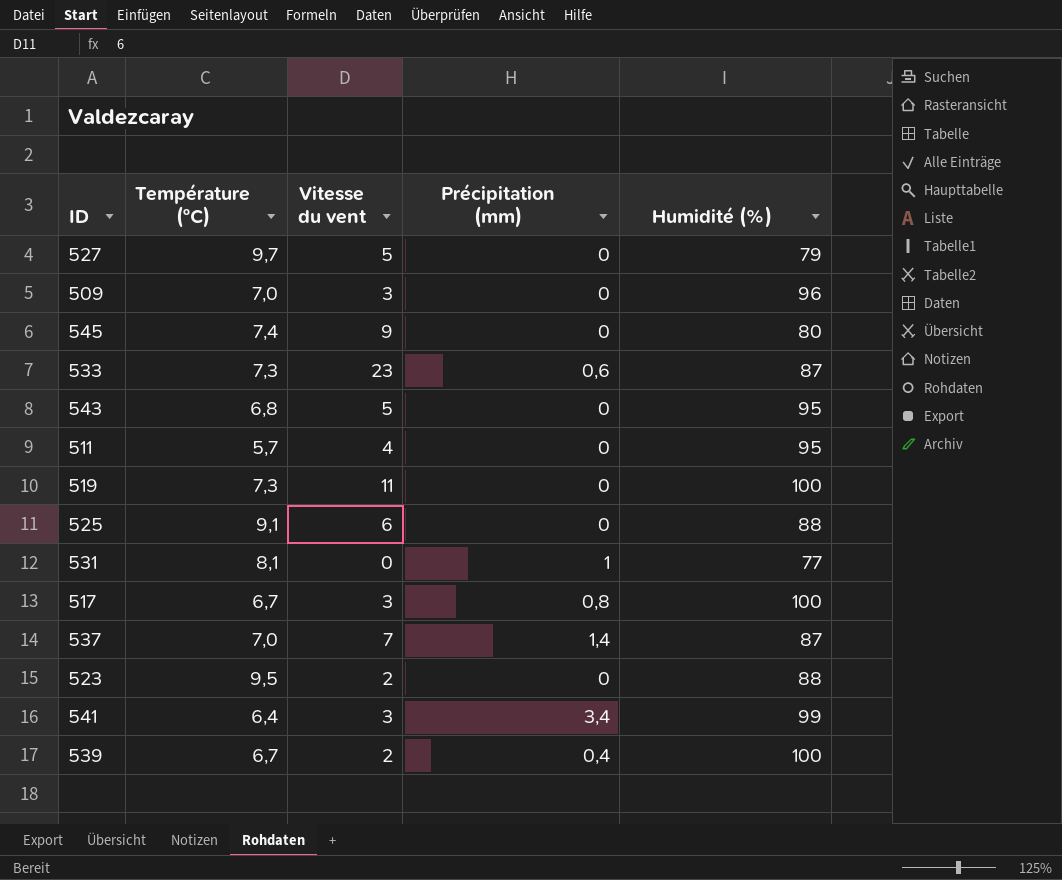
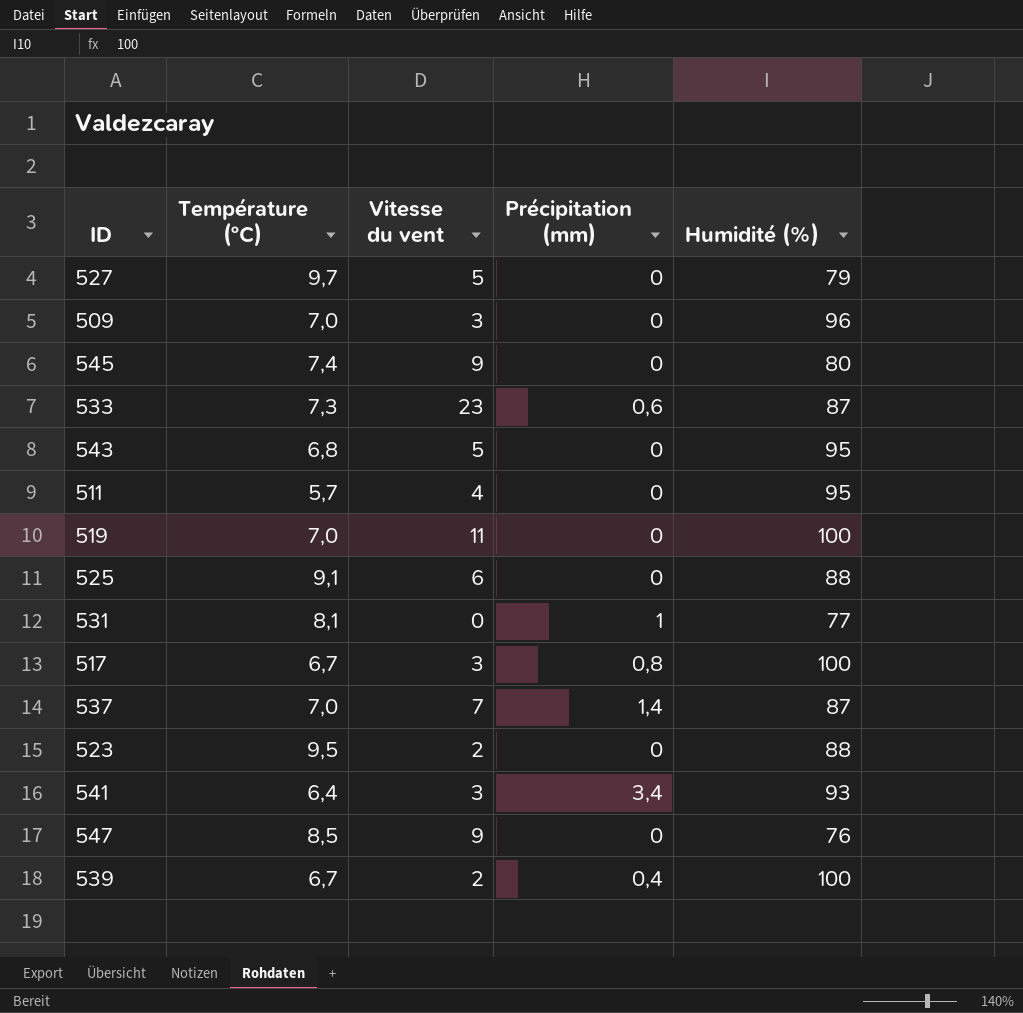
519 | Température (ºC): 7,3 -> 7,0
541 | Humidité (%): 99 -> 93
row 547: none -> 8,5 | 9 | 0 | 76

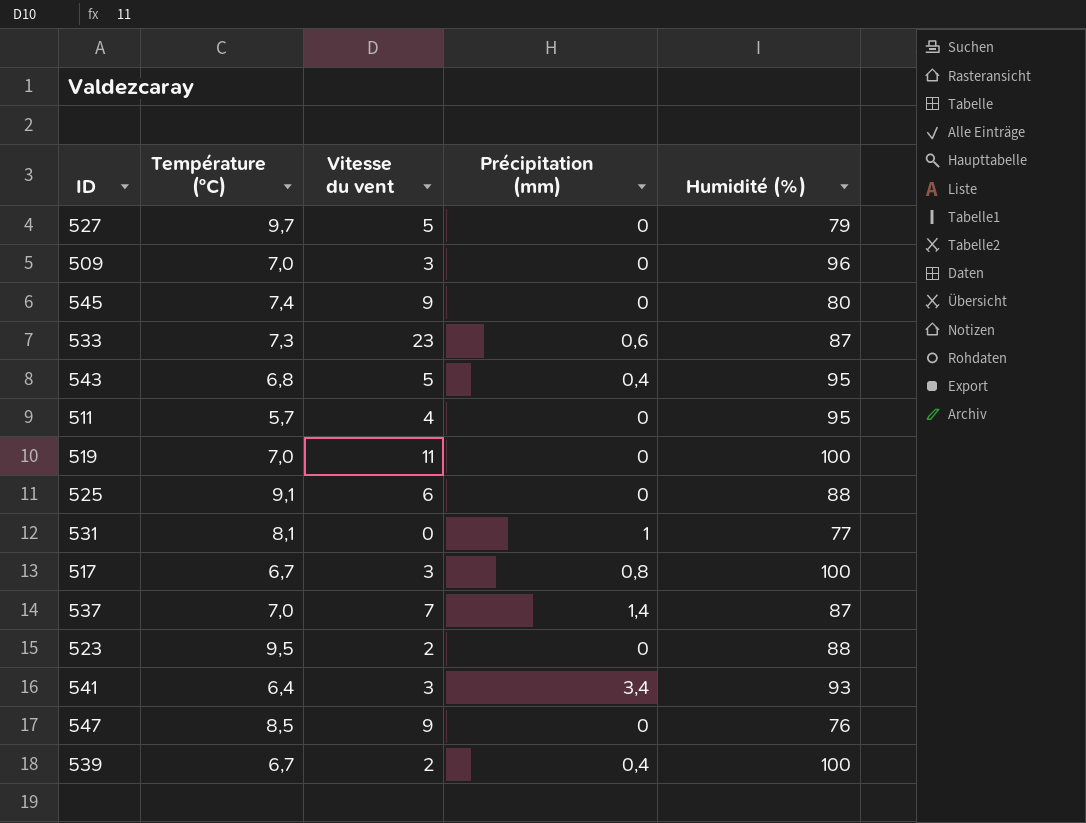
543 | Précipitation (mm): 0 -> 0,4

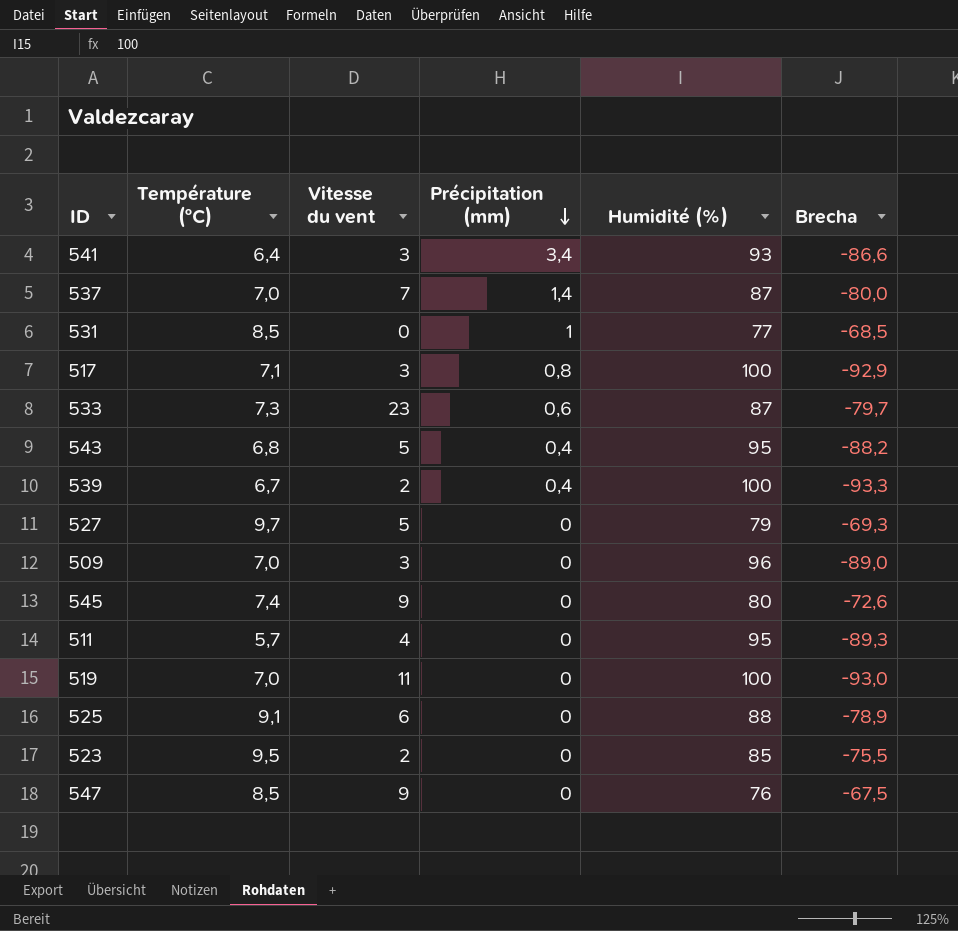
row order: none -> Précipitation (mm) descending
column Brecha | formula: none -> [Température (ºC)] - [Humidité (%)]
531 | Température (ºC): 8,1 -> 8,5
517 | Température (ºC): 6,7 -> 7,1
523 | Humidité (%): 88 -> 85

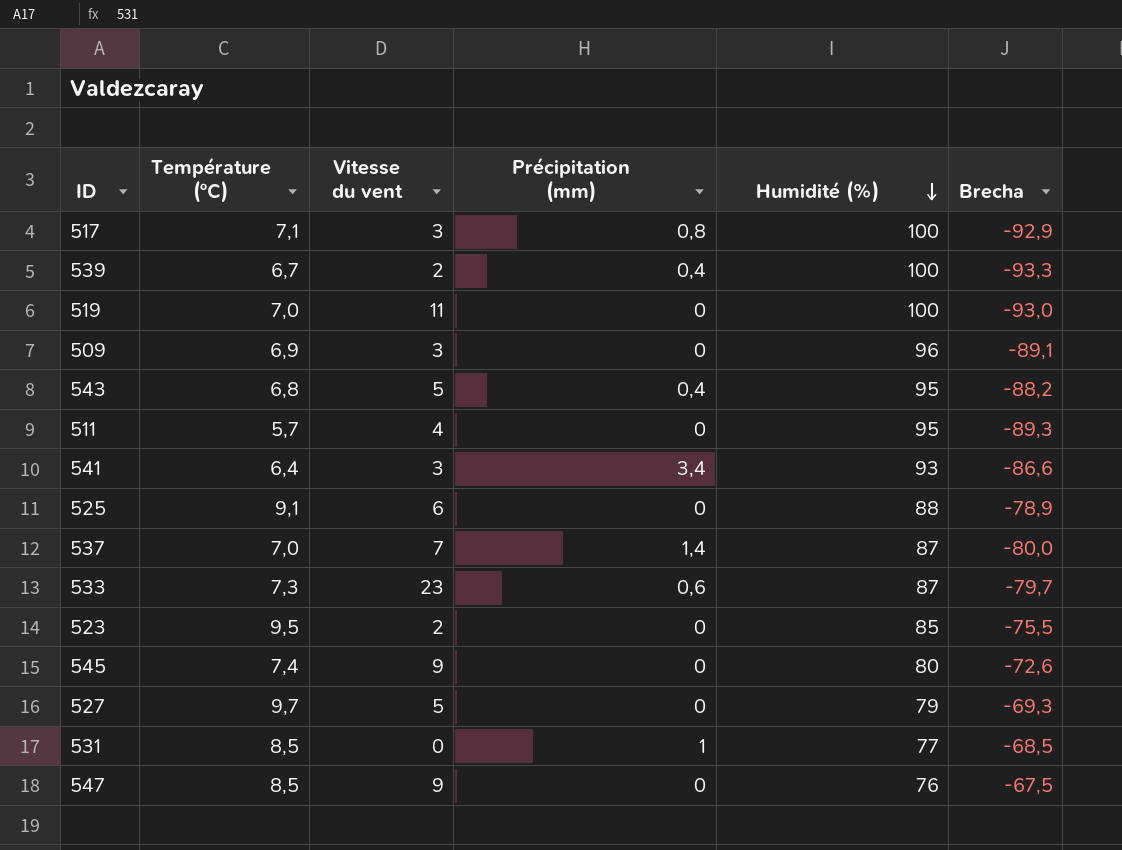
row order: Précipitation (mm) descending -> Humidité (%) descending
509 | Température (ºC): 7,0 -> 6,9
509 | Brecha: -89,0 -> -89,1

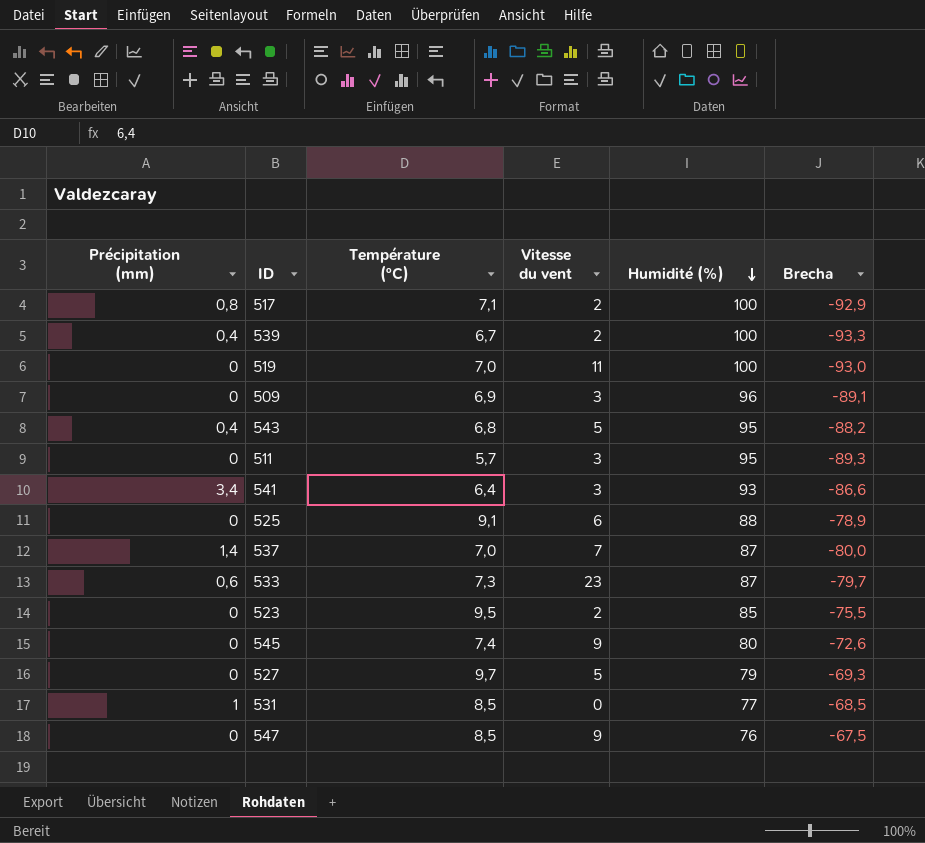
column Précipitation (mm) | position: 4 -> 1
517 | Vitesse du vent: 3 -> 2
511 | Vitesse du vent: 4 -> 3

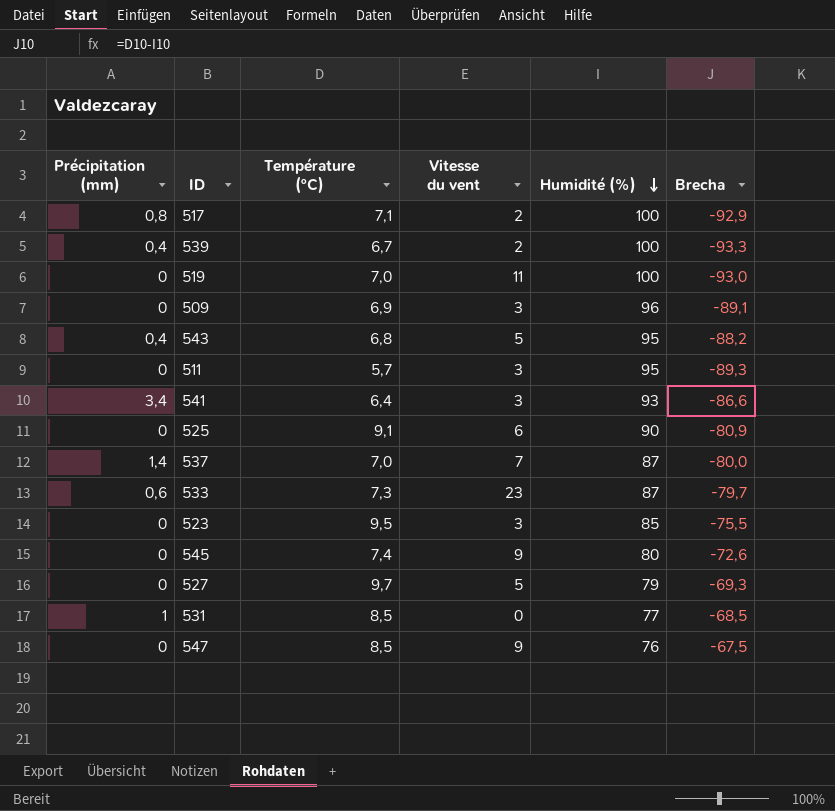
525 | Humidité (%): 88 -> 90
525 | Brecha: -78,9 -> -80,9
523 | Vitesse du vent: 2 -> 3

